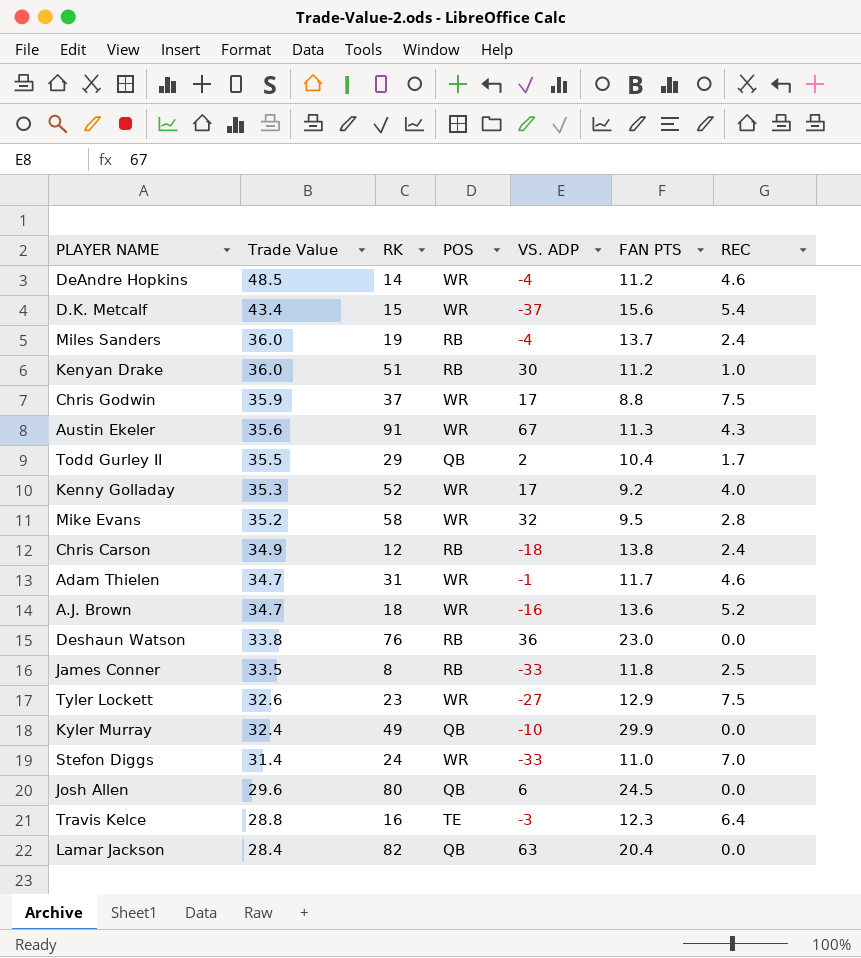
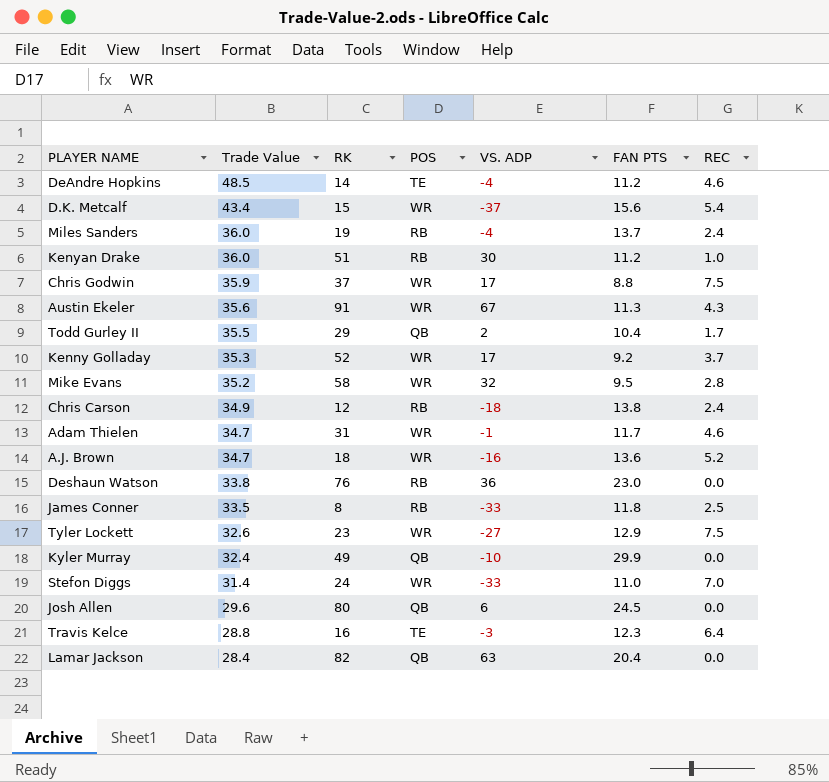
DeAndre Hopkins | POS: WR -> TE
Kenny Golladay | REC: 4.0 -> 3.7

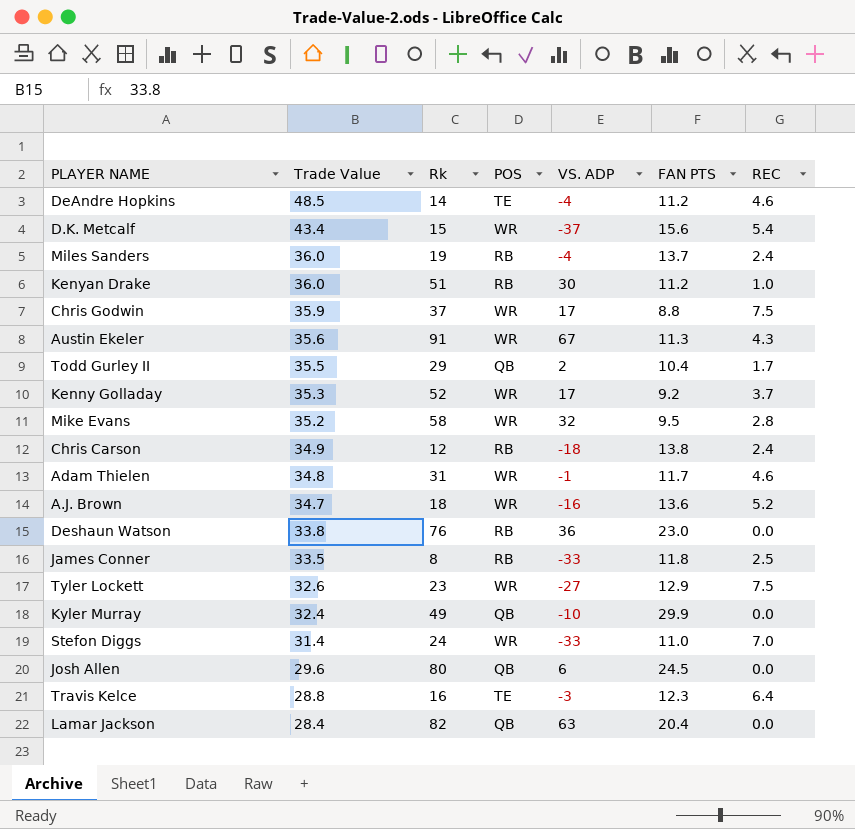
column name: RK -> Rk
Adam Thielen | Trade Value: 34.7 -> 34.8

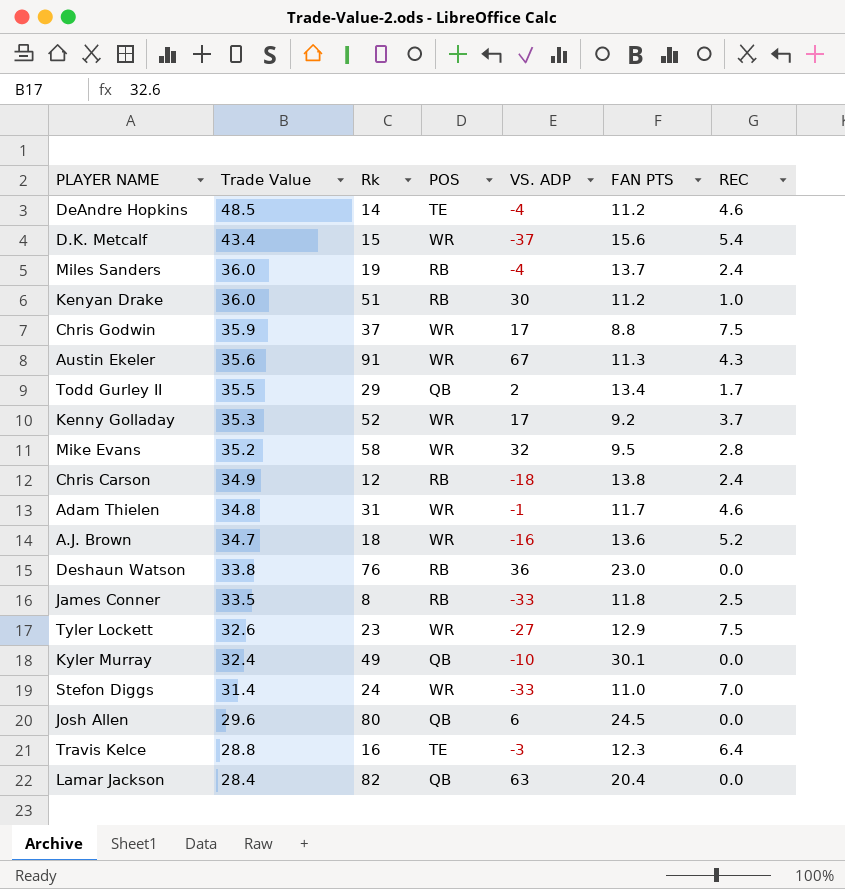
Todd Gurley II | FAN PTS: 10.4 -> 13.4
Kyler Murray | FAN PTS: 29.9 -> 30.1

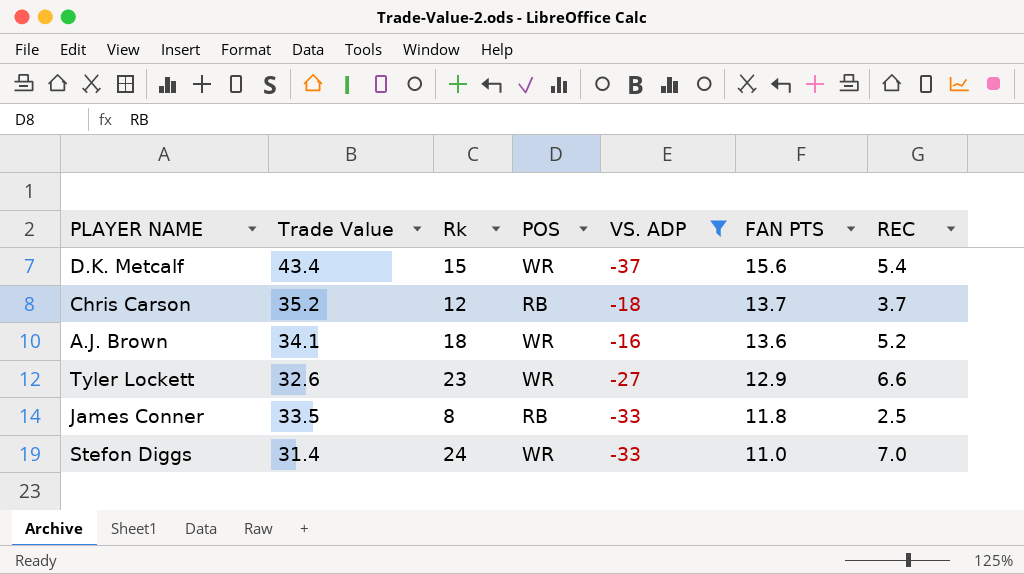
filter: none -> VS. ADP <= -16
row order: Trade Value descending -> FAN PTS descending
Chris Carson | Trade Value: 34.9 -> 35.2
Chris Carson | FAN PTS: 13.8 -> 13.7
Chris Carson | REC: 2.4 -> 3.7
A.J. Brown | Trade Value: 34.7 -> 34.1
Tyler Lockett | REC: 7.5 -> 6.6

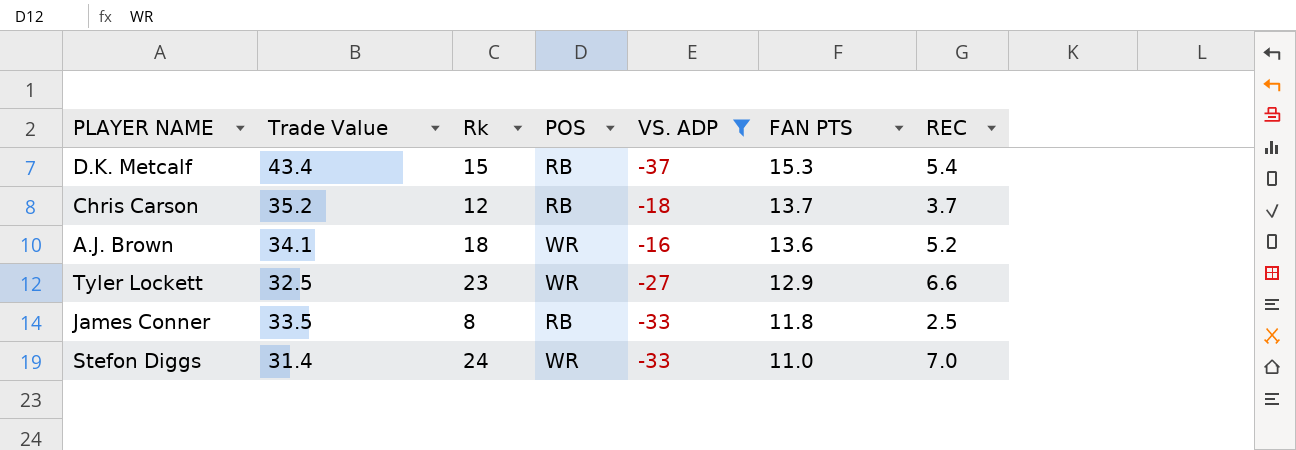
D.K. Metcalf | POS: WR -> RB
D.K. Metcalf | FAN PTS: 15.6 -> 15.3
Tyler Lockett | Trade Value: 32.6 -> 32.5

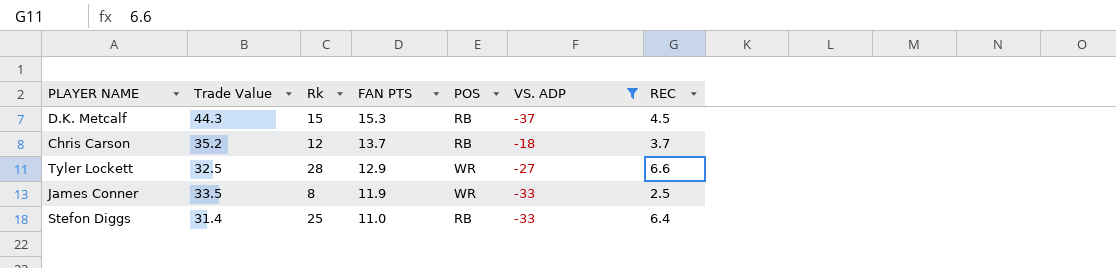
column FAN PTS | position: 6 -> 4
row A.J. Brown: 34.1 | 18 | WR | -16 | 13.6 | 5.2 -> none
D.K. Metcalf | Trade Value: 43.4 -> 44.3
D.K. Metcalf | REC: 5.4 -> 4.5
Tyler Lockett | Rk: 23 -> 28
James Conner | FAN PTS: 11.8 -> 11.9
James Conner | POS: RB -> WR
Stefon Diggs | Rk: 24 -> 25
Stefon Diggs | POS: WR -> RB
Stefon Diggs | REC: 7.0 -> 6.4

